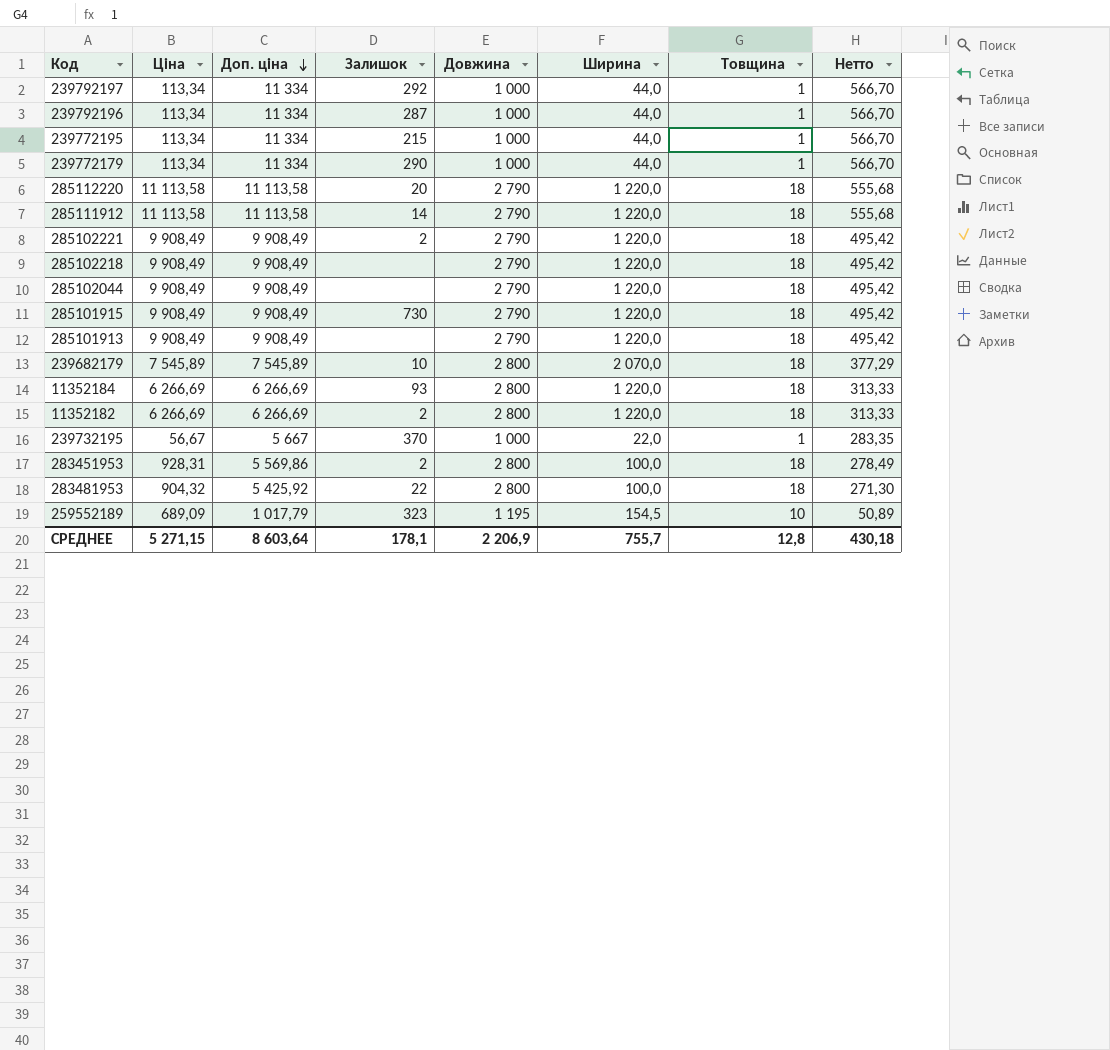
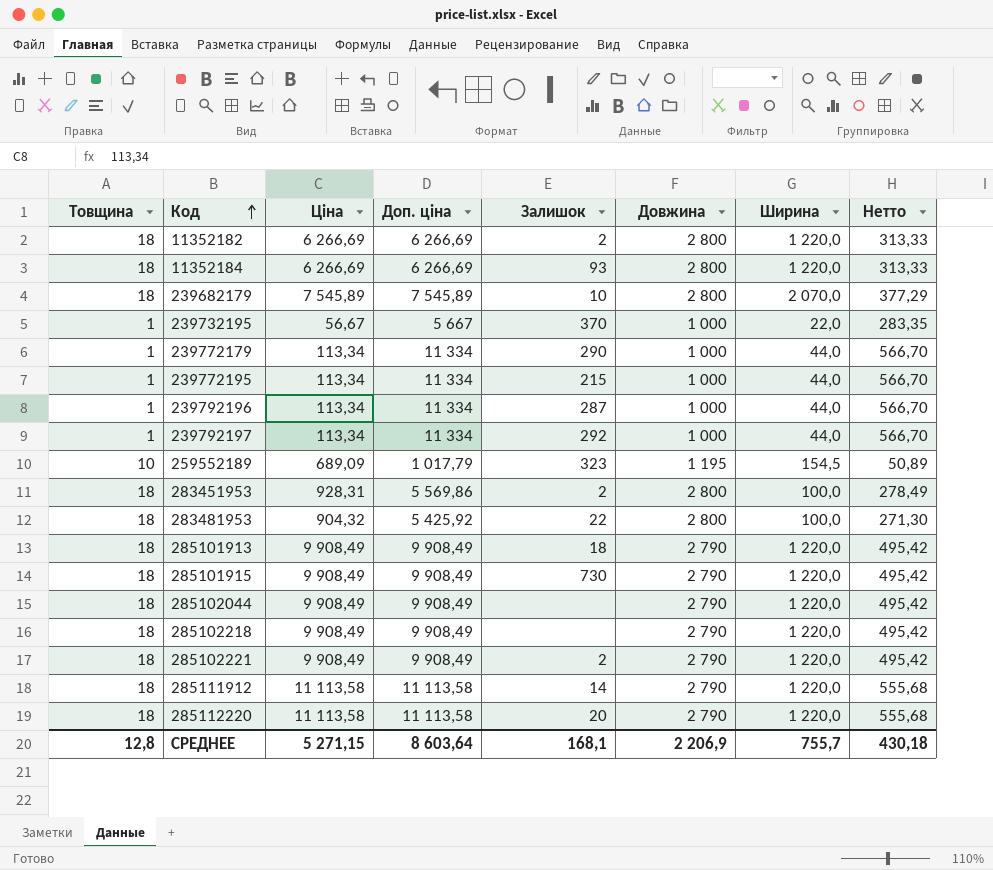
row order: Доп. ціна descending -> Код ascending
column Товщина | position: 7 -> 1
285101913 | Залишок: none -> 18
СРЕДНЕЕ | Залишок: 178,1 -> 168,1

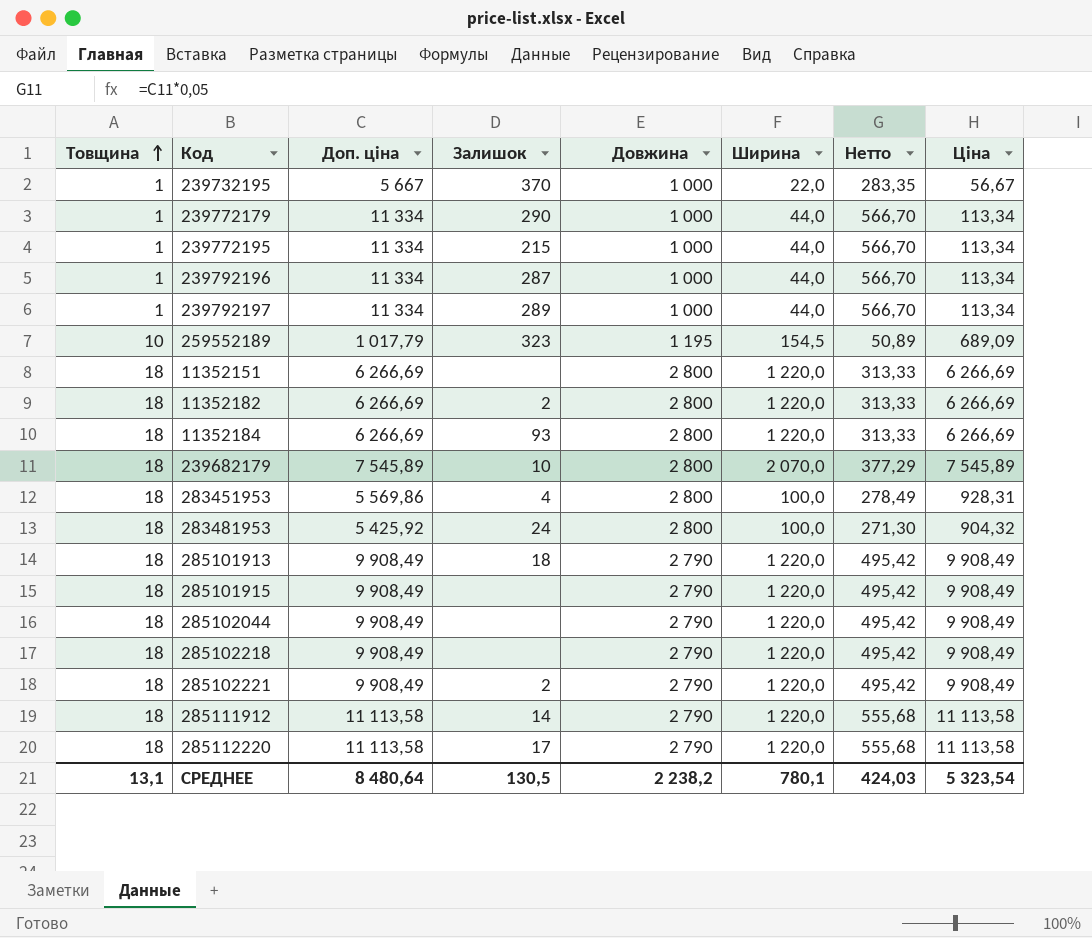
row order: Код ascending -> Товщина ascending
column Ціна | position: 3 -> 8
239792197 | Залишок: 292 -> 289
row 11352151: none -> 18 | 6 266,69 | none | 2 800 | 1 220,0 | 313,33 | 6 266,69
283451953 | Залишок: 2 -> 4
283481953 | Залишок: 22 -> 24
285101915 | Залишок: 730 -> none
285112220 | Залишок: 20 -> 17
СРЕДНЕЕ | Товщина: 12,8 -> 13,1
СРЕДНЕЕ | Доп. ціна: 8 603,64 -> 8 480,64
СРЕДНЕЕ | Залишок: 168,1 -> 130,5
СРЕДНЕЕ | Довжина: 2 206,9 -> 2 238,2
СРЕДНЕЕ | Ширина: 755,7 -> 780,1
СРЕДНЕЕ | Нетто: 430,18 -> 424,03
СРЕДНЕЕ | Ціна: 5 271,15 -> 5 323,54

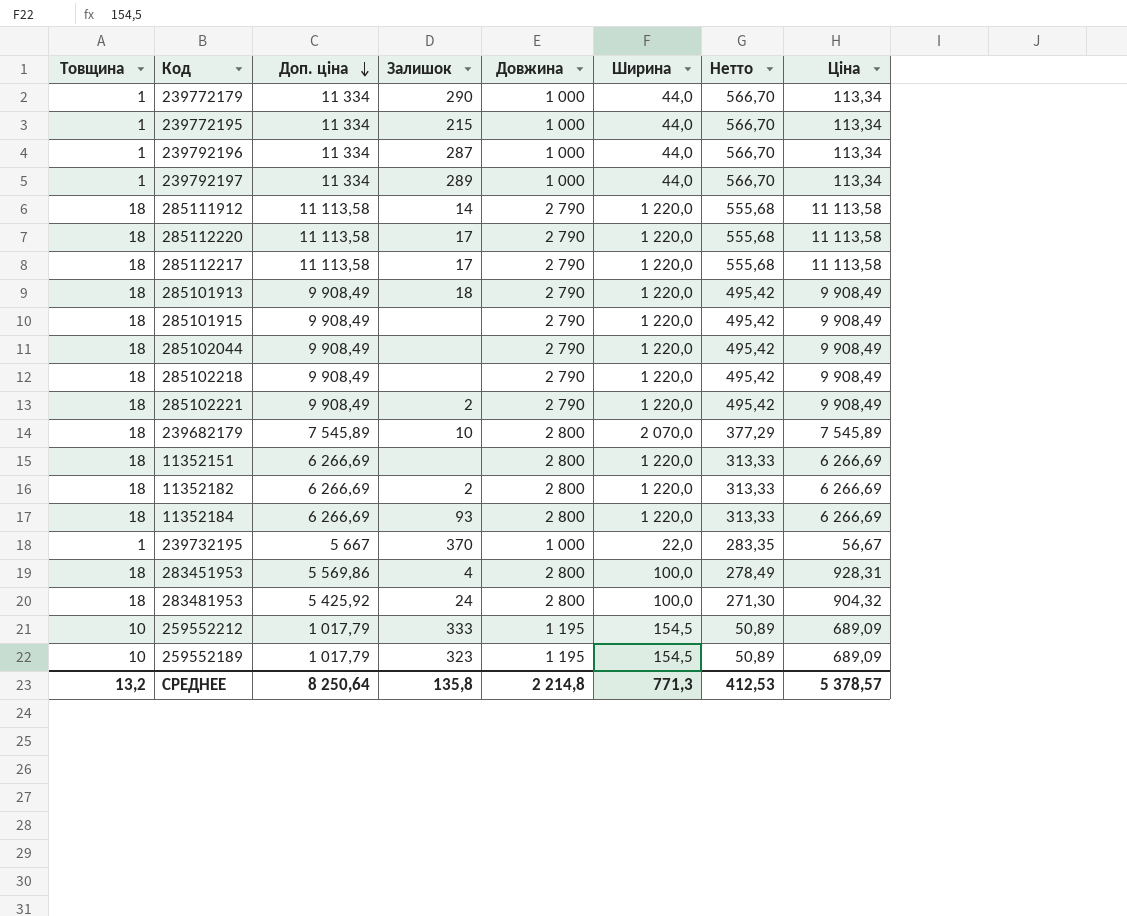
row order: Товщина ascending -> Доп. ціна descending
row 285112217: none -> 18 | 11 113,58 | 17 | 2 790 | 1 220,0 | 555,68 | 11 113,58
row 259552212: none -> 10 | 1 017,79 | 333 | 1 195 | 154,5 | 50,89 | 689,09
СРЕДНЕЕ | Товщина: 13,1 -> 13,2
СРЕДНЕЕ | Доп. ціна: 8 480,64 -> 8 250,64
СРЕДНЕЕ | Залишок: 130,5 -> 135,8
СРЕДНЕЕ | Довжина: 2 238,2 -> 2 214,8
СРЕДНЕЕ | Ширина: 780,1 -> 771,3
СРЕДНЕЕ | Нетто: 424,03 -> 412,53
СРЕДНЕЕ | Ціна: 5 323,54 -> 5 378,57

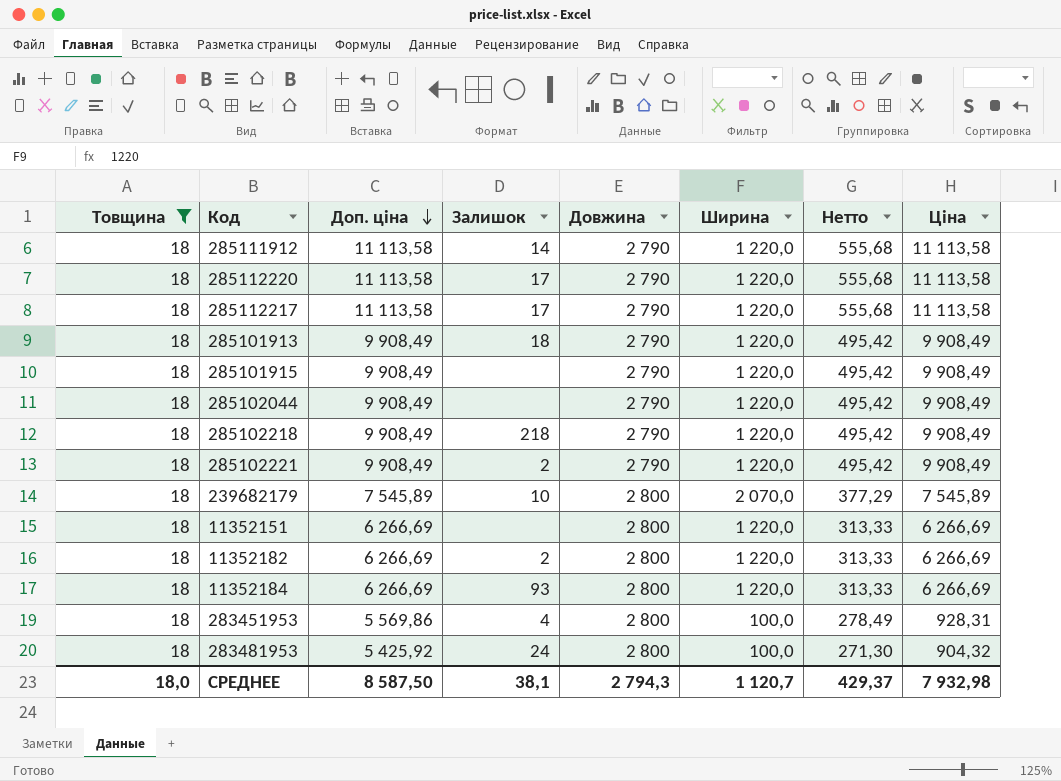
filter: none -> Товщина = 18
285102218 | Залишок: none -> 218
СРЕДНЕЕ | Товщина: 13,2 -> 18,0
СРЕДНЕЕ | Доп. ціна: 8 250,64 -> 8 587,50
СРЕДНЕЕ | Залишок: 135,8 -> 38,1
СРЕДНЕЕ | Довжина: 2 214,8 -> 2 794,3
СРЕДНЕЕ | Ширина: 771,3 -> 1 120,7
СРЕДНЕЕ | Нетто: 412,53 -> 429,37
СРЕДНЕЕ | Ціна: 5 378,57 -> 7 932,98

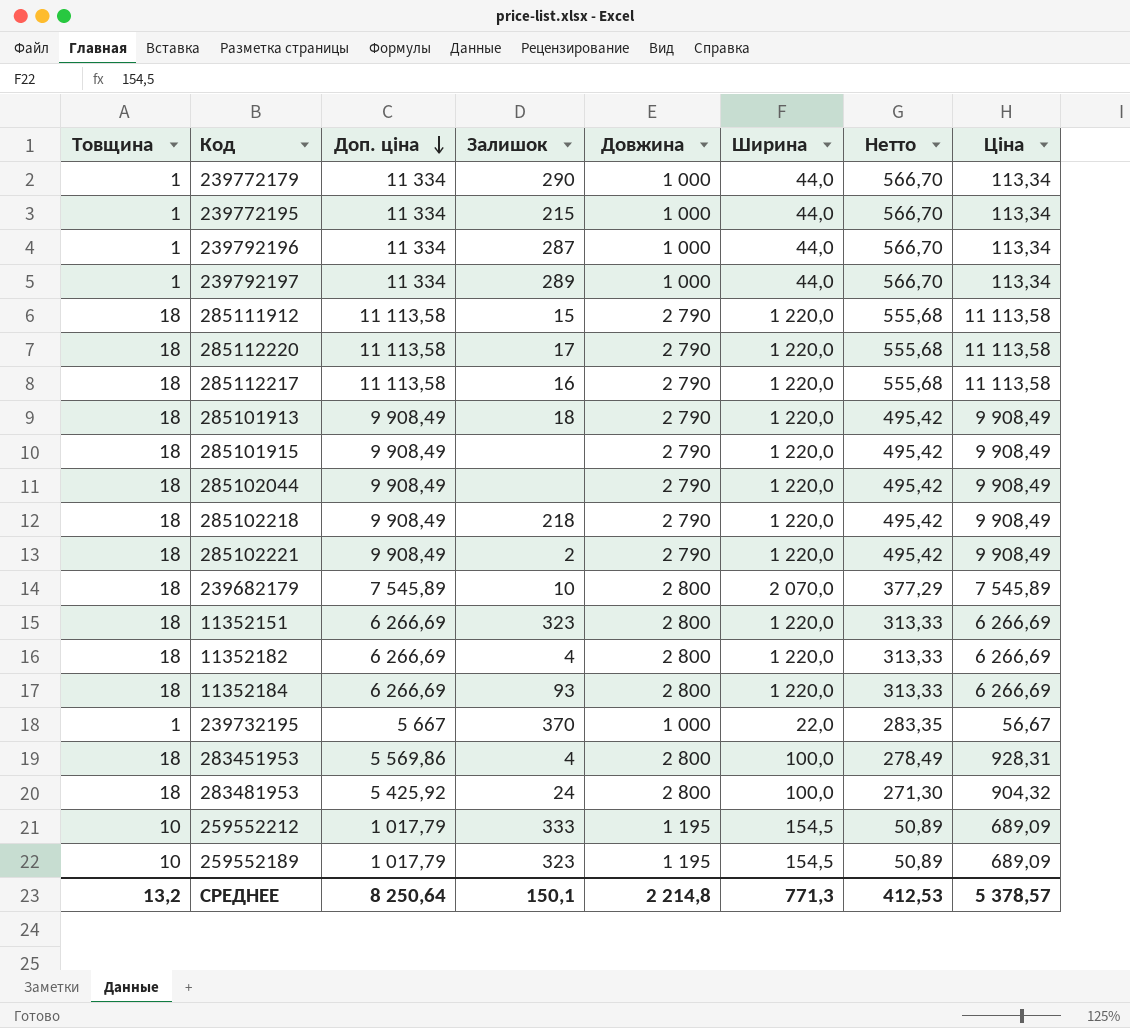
filter: Товщина = 18 -> none
285111912 | Залишок: 14 -> 15
285112217 | Залишок: 17 -> 16
11352151 | Залишок: none -> 323
11352182 | Залишок: 2 -> 4
СРЕДНЕЕ | Товщина: 18,0 -> 13,2
СРЕДНЕЕ | Доп. ціна: 8 587,50 -> 8 250,64
СРЕДНЕЕ | Залишок: 38,1 -> 150,1
СРЕДНЕЕ | Довжина: 2 794,3 -> 2 214,8
СРЕДНЕЕ | Ширина: 1 120,7 -> 771,3
СРЕДНЕЕ | Нетто: 429,37 -> 412,53
СРЕДНЕЕ | Ціна: 7 932,98 -> 5 378,57

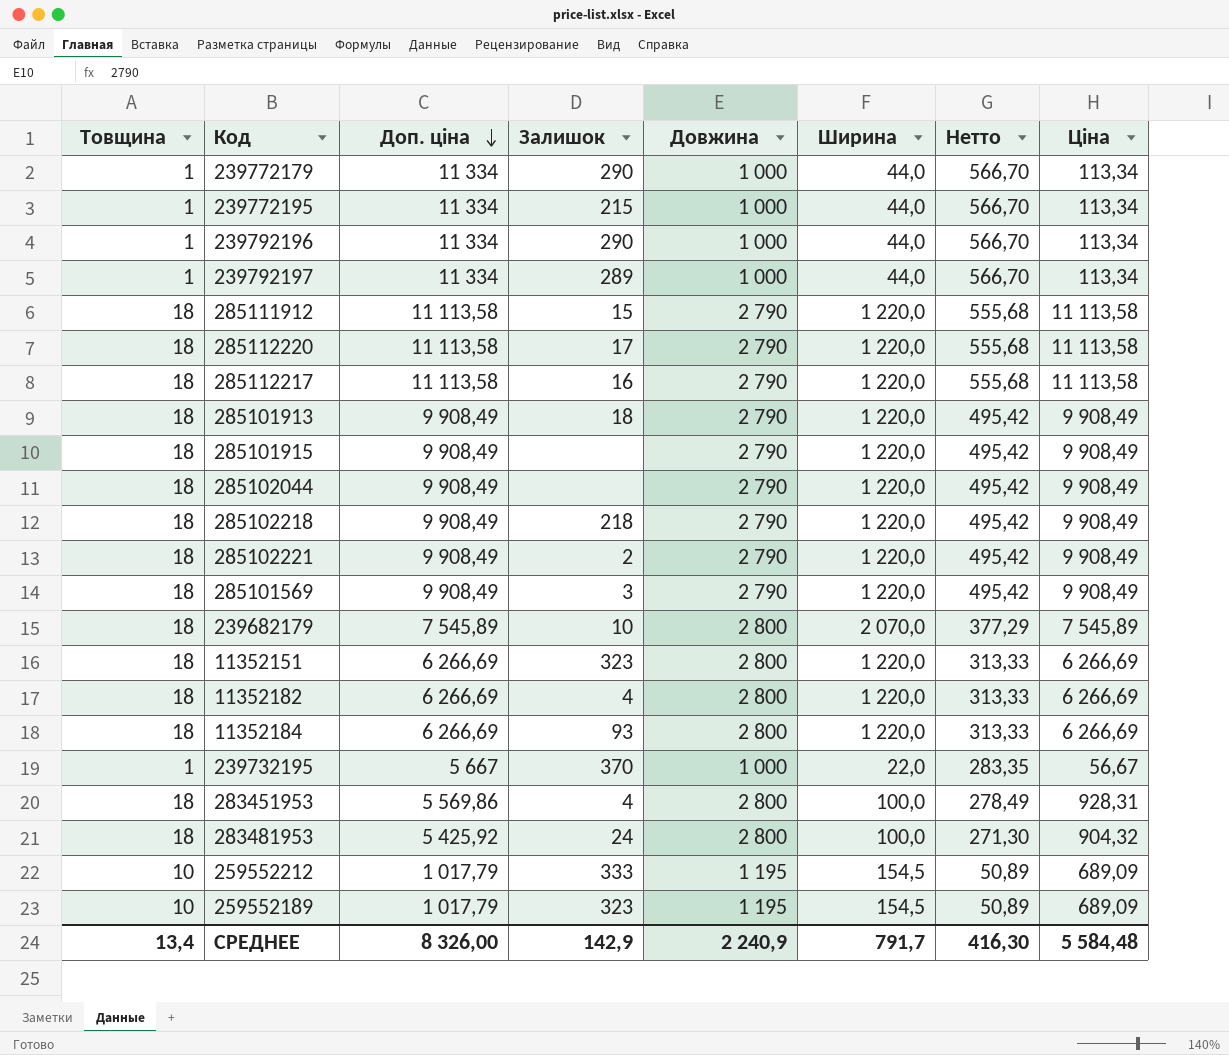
239792196 | Залишок: 287 -> 290
row 285101569: none -> 18 | 9 908,49 | 3 | 2 790 | 1 220,0 | 495,42 | 9 908,49
СРЕДНЕЕ | Товщина: 13,2 -> 13,4
СРЕДНЕЕ | Доп. ціна: 8 250,64 -> 8 326,00
СРЕДНЕЕ | Залишок: 150,1 -> 142,9
СРЕДНЕЕ | Довжина: 2 214,8 -> 2 240,9
СРЕДНЕЕ | Ширина: 771,3 -> 791,7
СРЕДНЕЕ | Нетто: 412,53 -> 416,30
СРЕДНЕЕ | Ціна: 5 378,57 -> 5 584,48

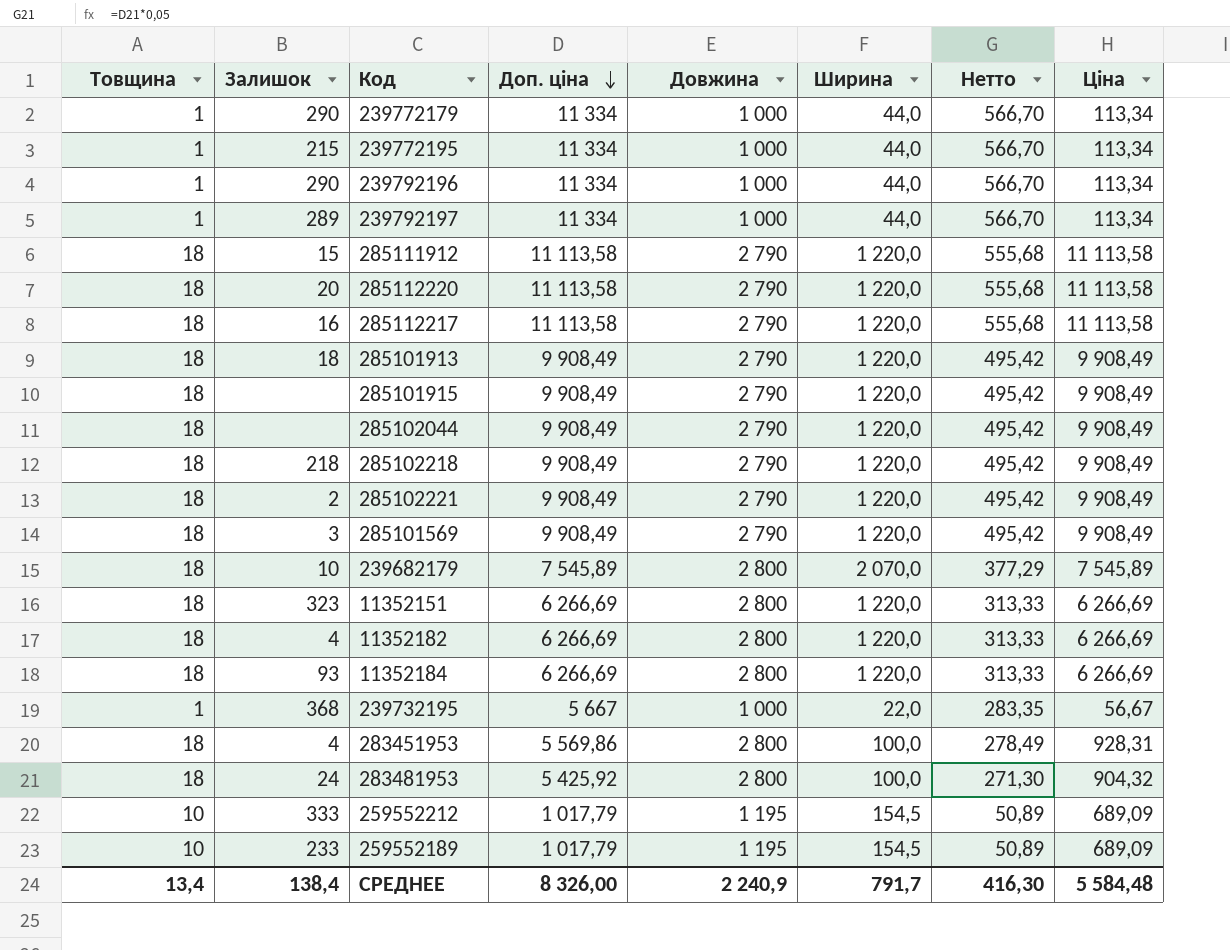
column Залишок | position: 4 -> 2
285112220 | Залишок: 17 -> 20
239732195 | Залишок: 370 -> 368
259552189 | Залишок: 323 -> 233
СРЕДНЕЕ | Залишок: 142,9 -> 138,4

